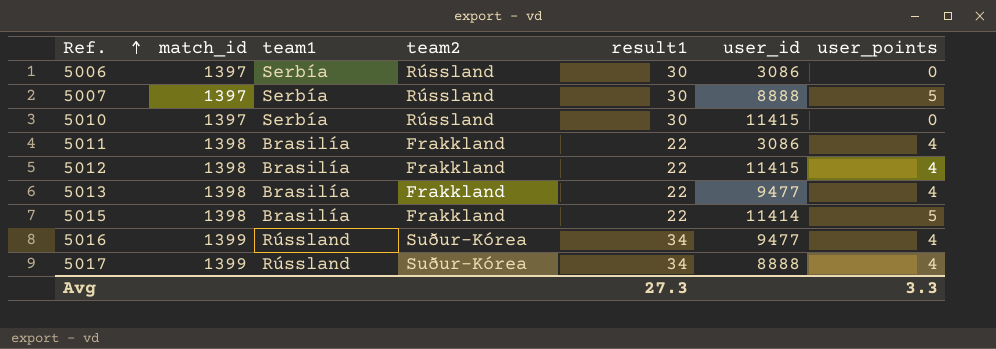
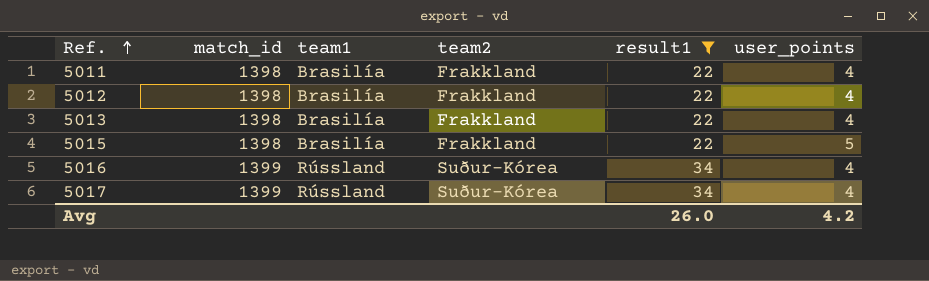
filter: none -> result1 != 30
column user_id | position: 6 -> none
Avg | result1: 27.3 -> 26.0
Avg | user_points: 3.3 -> 4.2

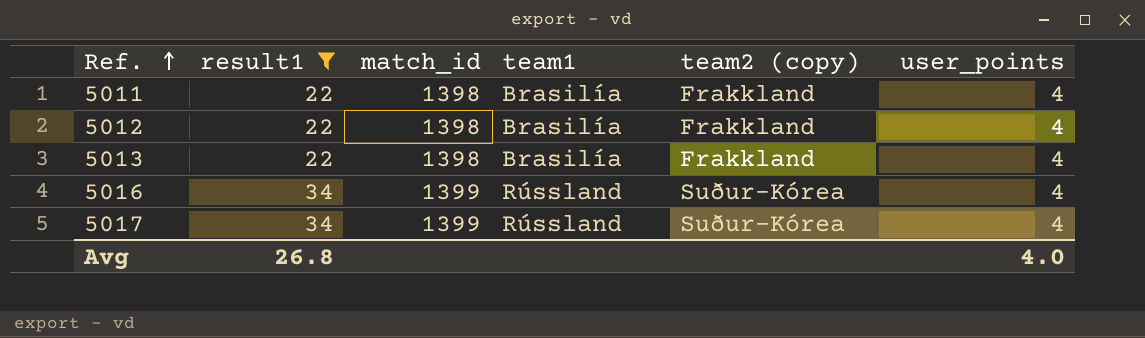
column result1 | position: 5 -> 2
column name: team2 -> team2 (copy)
row 5015: 1398 | Brasilía | Frakkland | 22 | 5 -> none
Avg | result1: 26.0 -> 26.8
Avg | user_points: 4.2 -> 4.0

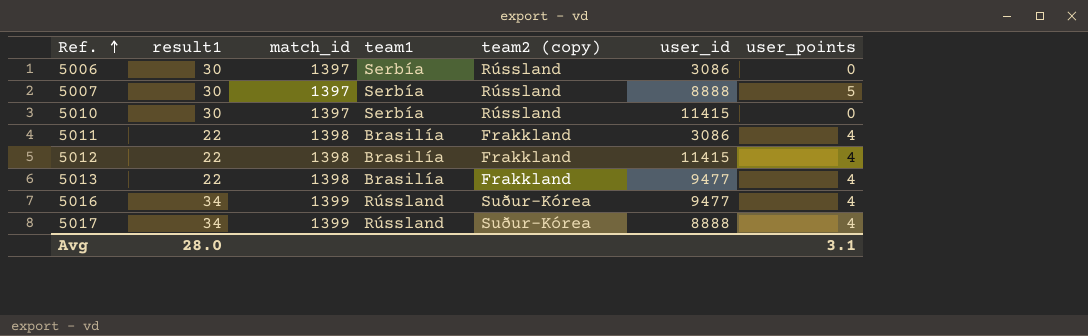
filter: result1 != 30 -> none
column user_id | position: none -> 6
Avg | result1: 26.8 -> 28.0
Avg | user_points: 4.0 -> 3.1

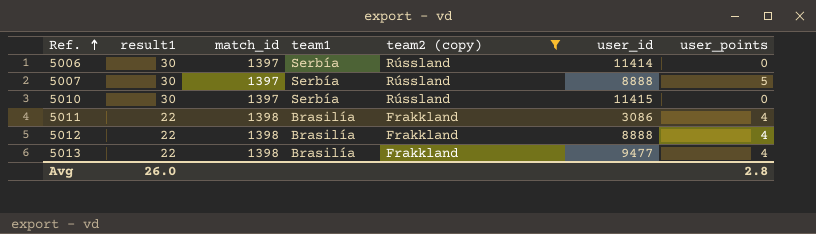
filter: none -> team2 (copy) != Suður-Kórea
5006 | user_id: 3086 -> 11414
5012 | user_id: 11415 -> 8888
Avg | result1: 28.0 -> 26.0
Avg | user_points: 3.1 -> 2.8

